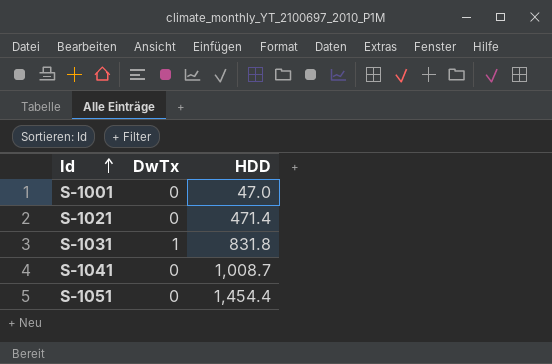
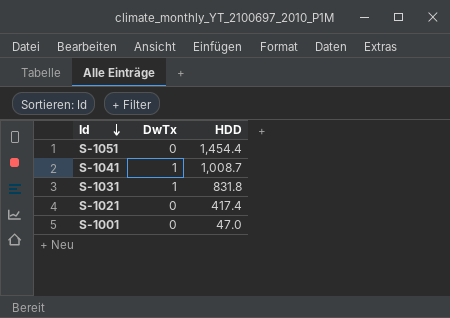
row order: Id ascending -> Id descending
S-1041 | DwTx: 0 -> 1
S-1021 | HDD: 471.4 -> 417.4

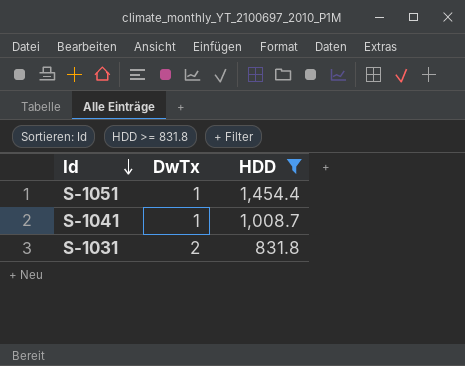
filter: none -> HDD >= 831.8
S-1051 | DwTx: 0 -> 1
S-1031 | DwTx: 1 -> 2

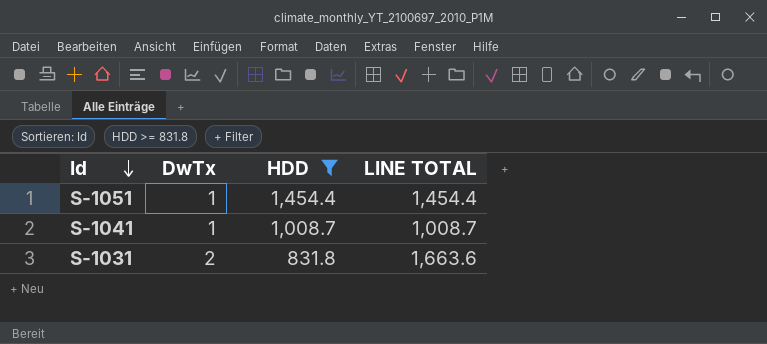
column LINE TOTAL | formula: none -> [DwTx] * [HDD]

